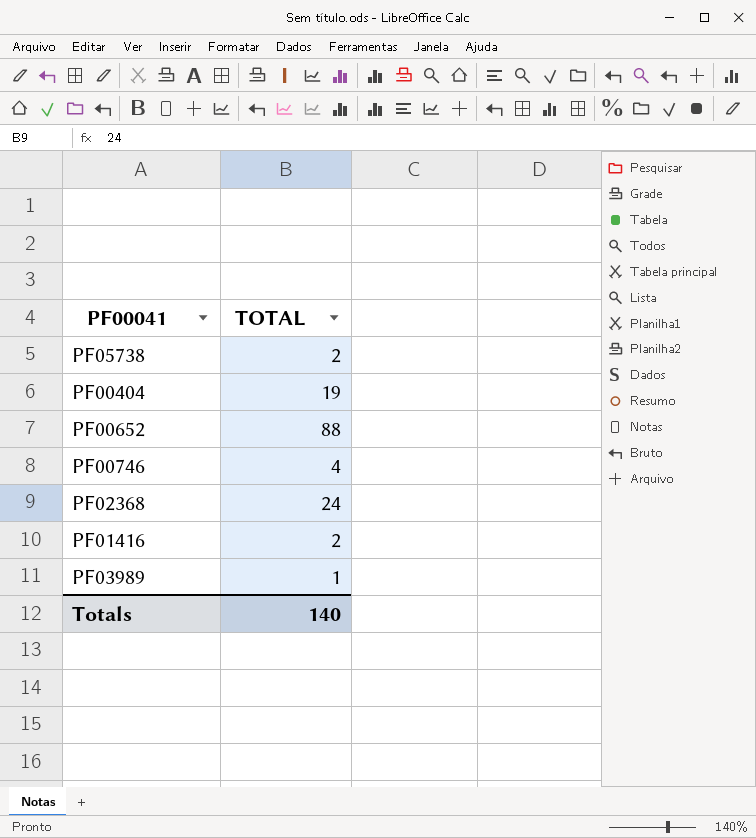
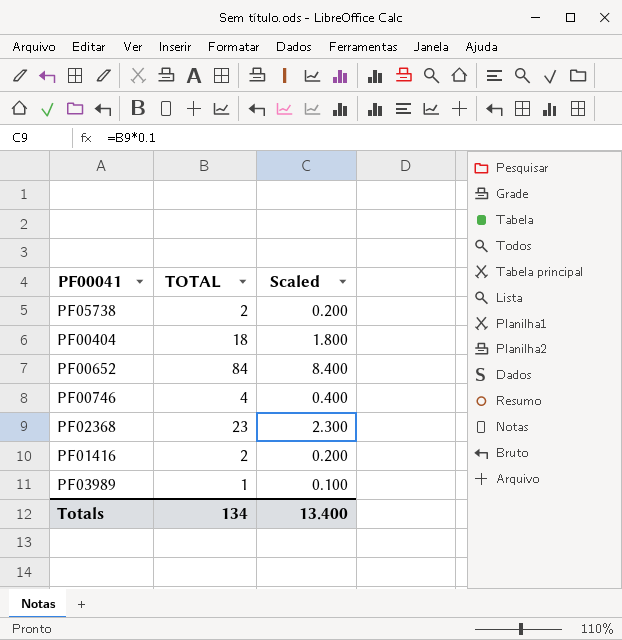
column Scaled | formula: none -> [TOTAL] * 0.1
PF00404 | TOTAL: 19 -> 18
PF00652 | TOTAL: 88 -> 84
PF02368 | TOTAL: 24 -> 23
Totals | TOTAL: 140 -> 134

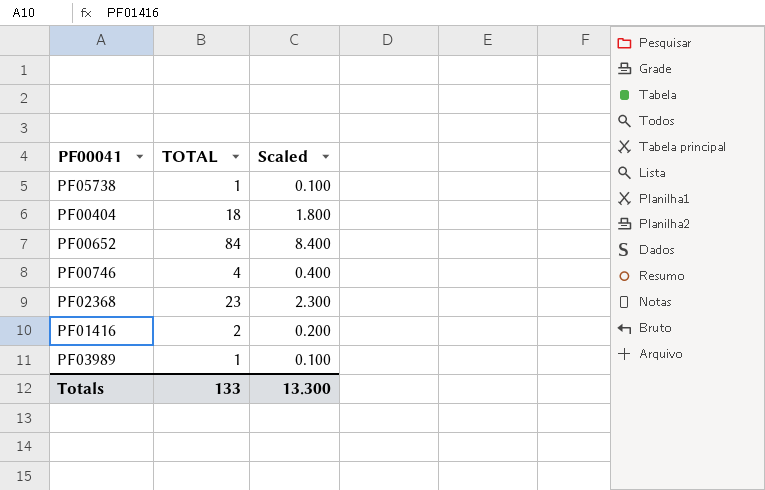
PF05738 | TOTAL: 2 -> 1
PF05738 | Scaled: 0.200 -> 0.100
Totals | TOTAL: 134 -> 133
Totals | Scaled: 13.400 -> 13.300

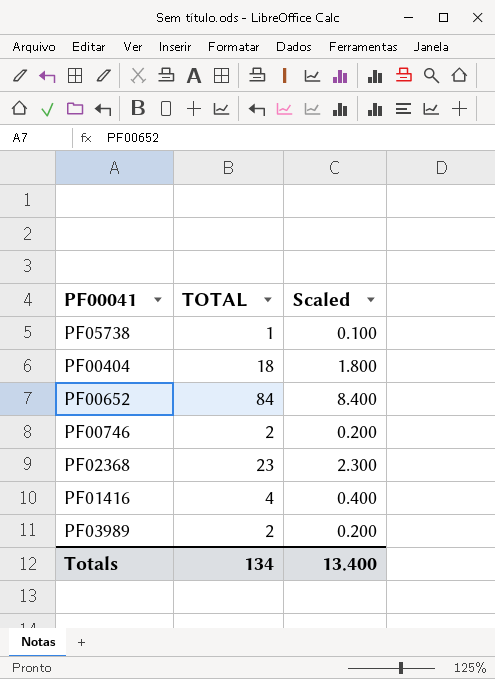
PF00746 | TOTAL: 4 -> 2
PF00746 | Scaled: 0.400 -> 0.200
PF01416 | TOTAL: 2 -> 4
PF01416 | Scaled: 0.200 -> 0.400
PF03989 | TOTAL: 1 -> 2
PF03989 | Scaled: 0.100 -> 0.200
Totals | TOTAL: 133 -> 134
Totals | Scaled: 13.300 -> 13.400

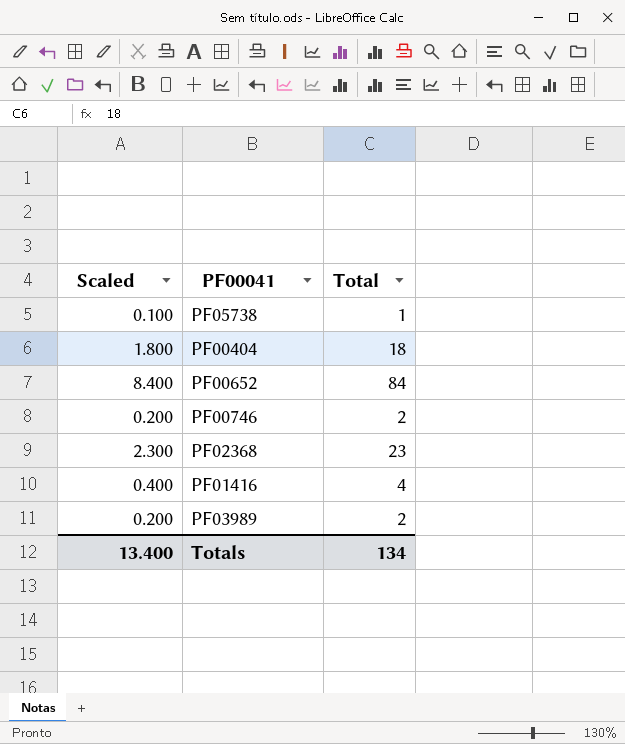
column Scaled | position: 3 -> 1
column name: TOTAL -> Total

